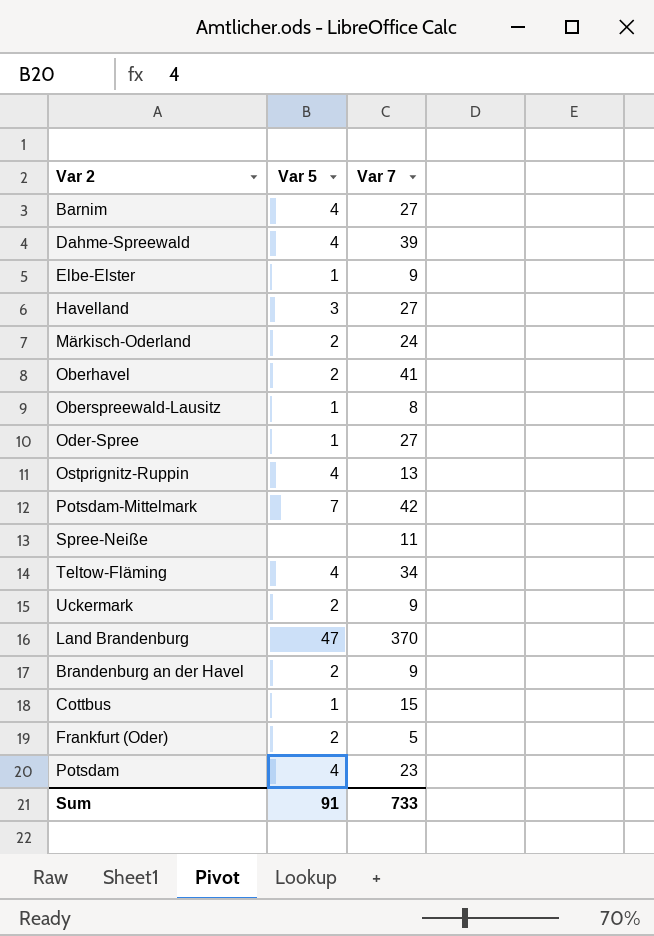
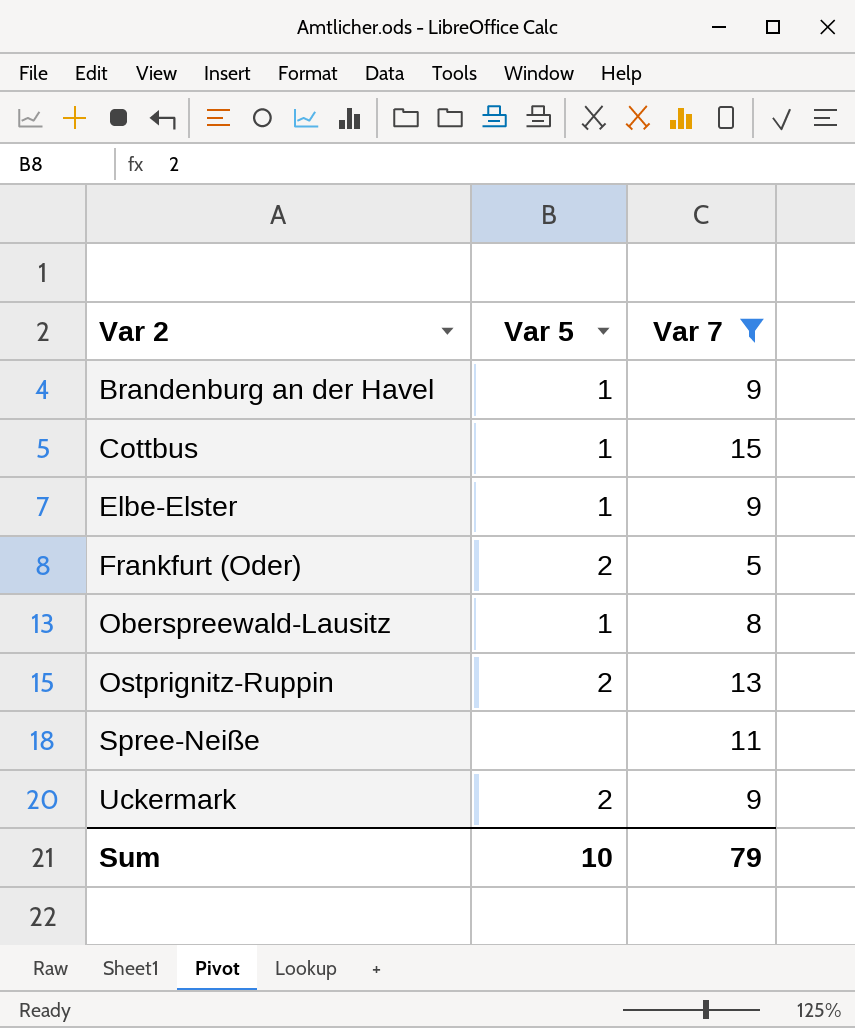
filter: none -> Var 7 <= 15
row order: none -> Var 2 ascending
Brandenburg an der Havel | Var 5: 2 -> 1
Ostprignitz-Ruppin | Var 5: 4 -> 2
Sum | Var 5: 91 -> 10
Sum | Var 7: 733 -> 79

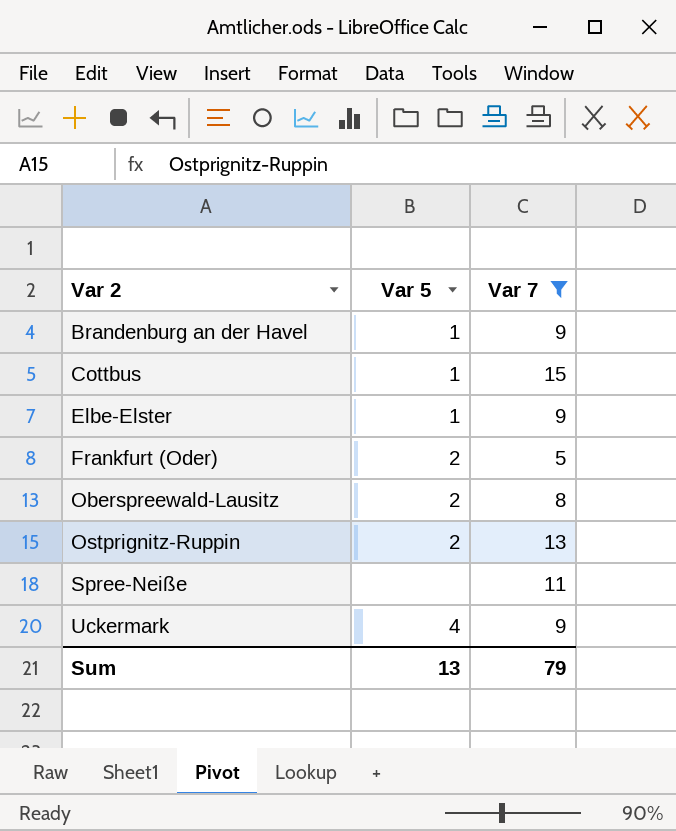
Oberspreewald-Lausitz | Var 5: 1 -> 2
Uckermark | Var 5: 2 -> 4
Sum | Var 5: 10 -> 13

